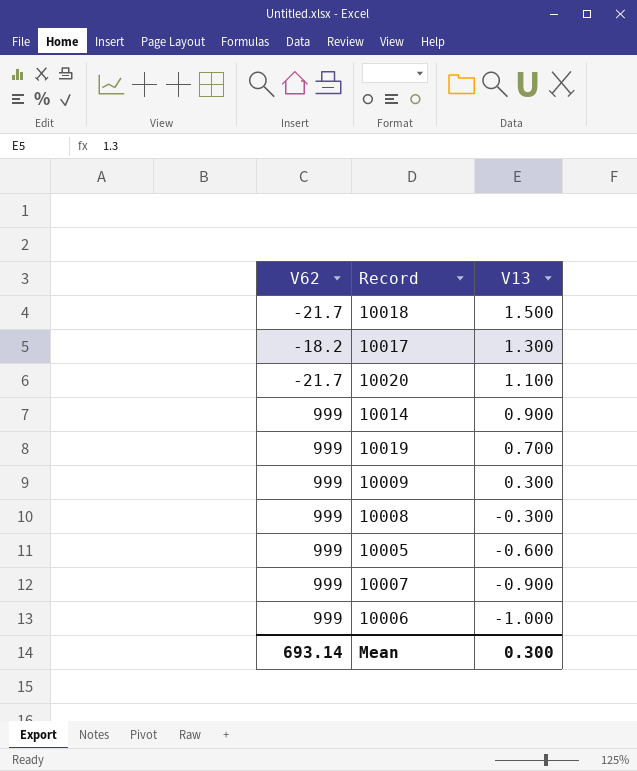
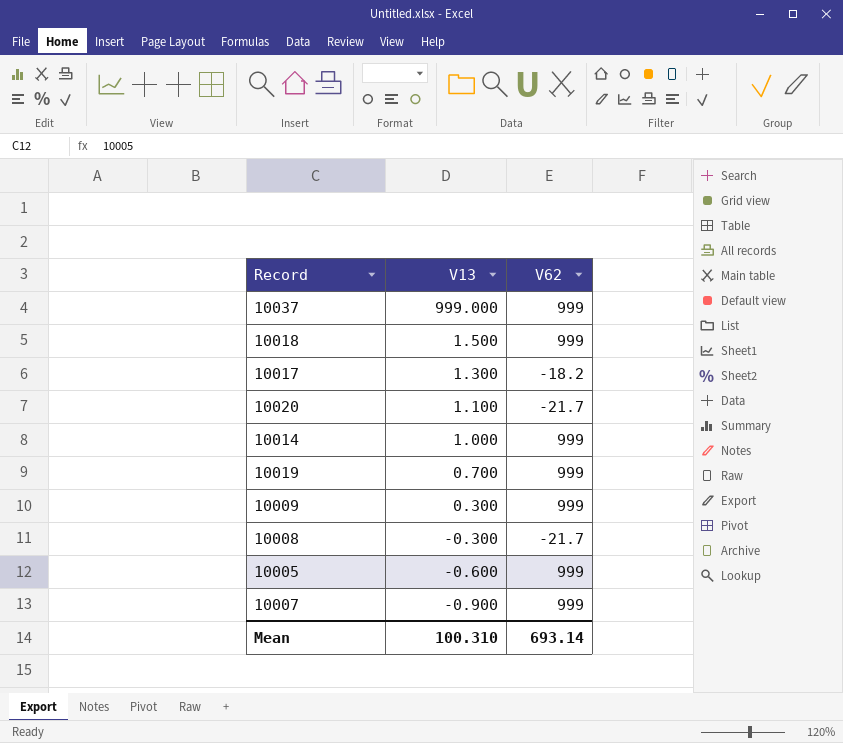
column V62 | position: 1 -> 3
row 10006: 999 | -1.000 -> none
row 10037: none -> 999.000 | 999
10018 | V62: -21.7 -> 999
10014 | V13: 0.900 -> 1.000
10008 | V62: 999 -> -21.7
Mean | V13: 0.300 -> 100.310

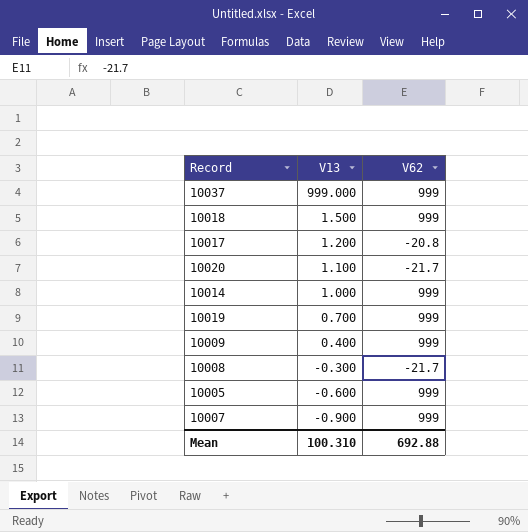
10017 | V13: 1.300 -> 1.200
10017 | V62: -18.2 -> -20.8
10009 | V13: 0.300 -> 0.400
Mean | V62: 693.14 -> 692.88

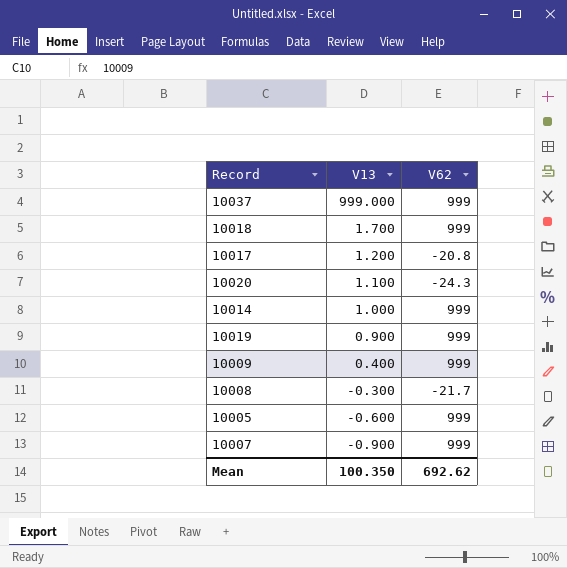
10018 | V13: 1.500 -> 1.700
10020 | V62: -21.7 -> -24.3
10019 | V13: 0.700 -> 0.900
Mean | V13: 100.310 -> 100.350
Mean | V62: 692.88 -> 692.62

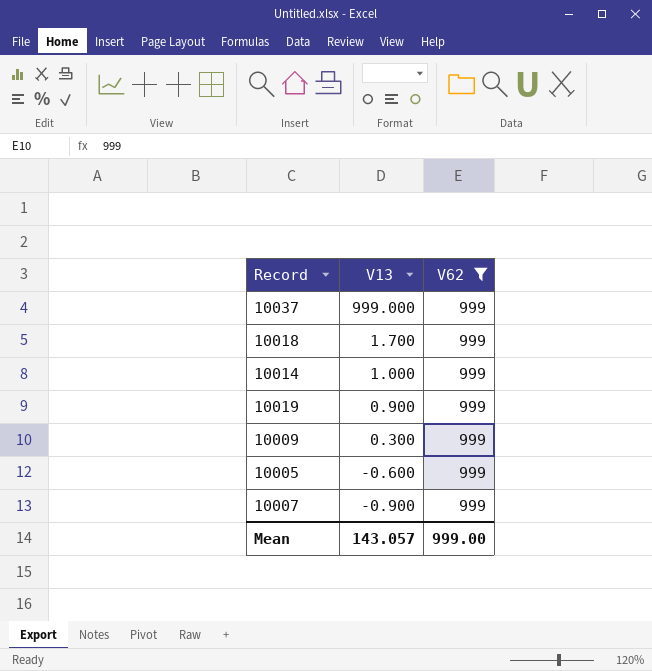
filter: none -> V62 = 999
10009 | V13: 0.400 -> 0.300
Mean | V13: 100.350 -> 143.057
Mean | V62: 692.62 -> 999.00

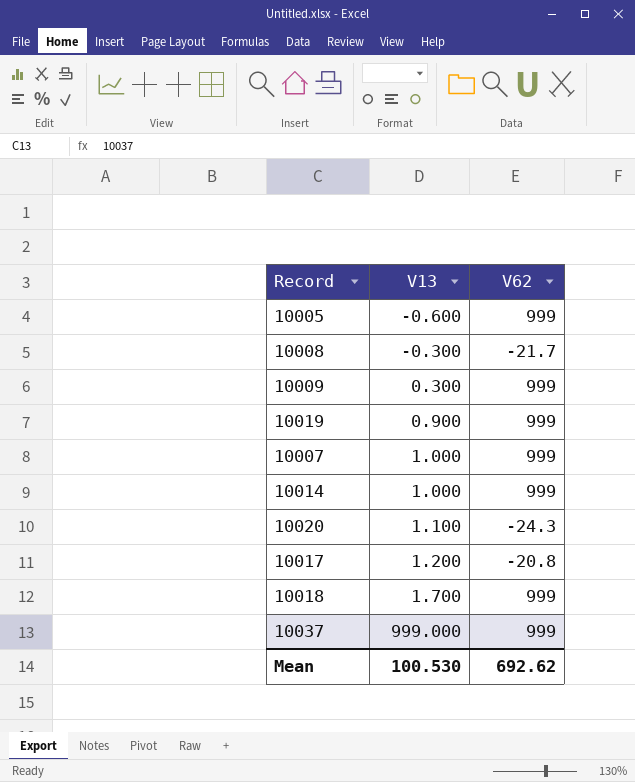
filter: V62 = 999 -> none
row order: V13 descending -> V13 ascending
10007 | V13: -0.900 -> 1.000
Mean | V13: 143.057 -> 100.530
Mean | V62: 999.00 -> 692.62

